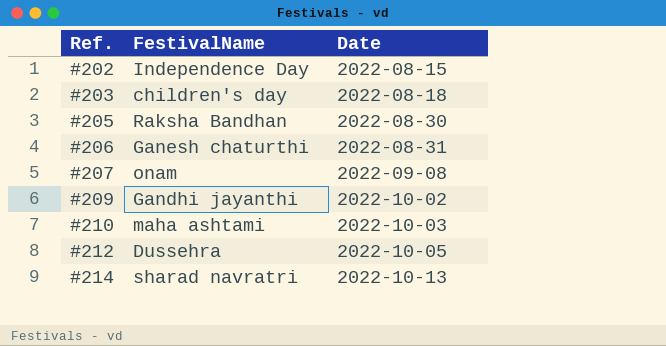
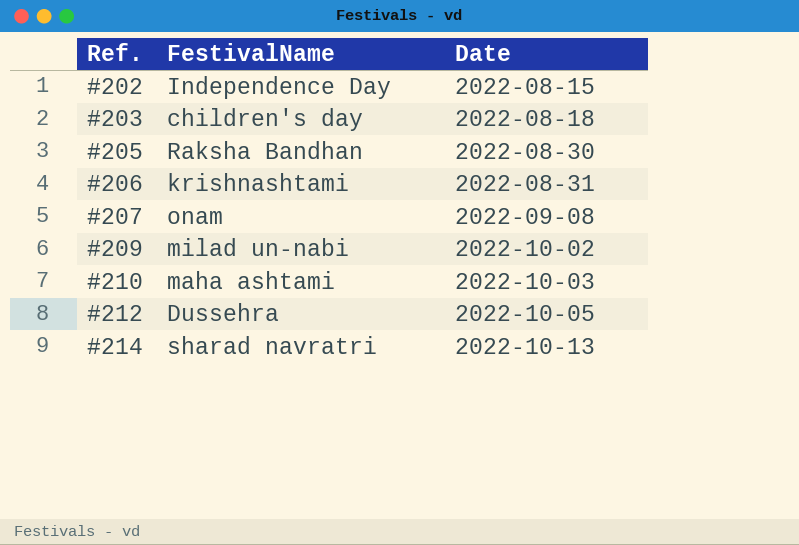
#206 | FestivalName: Ganesh chaturthi -> krishnashtami
#209 | FestivalName: Gandhi jayanthi -> milad un-nabi

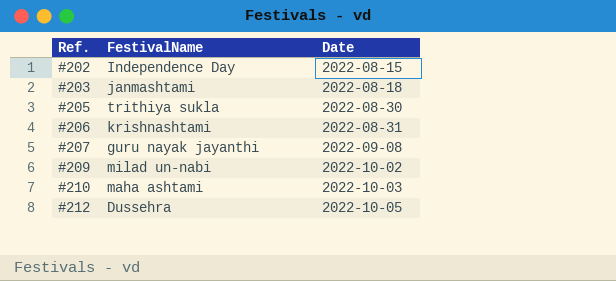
row #214: sharad navratri | 2022-10-13 -> none
#203 | FestivalName: children's day -> janmashtami
#205 | FestivalName: Raksha Bandhan -> trithiya sukla
#207 | FestivalName: onam -> guru nayak jayanthi

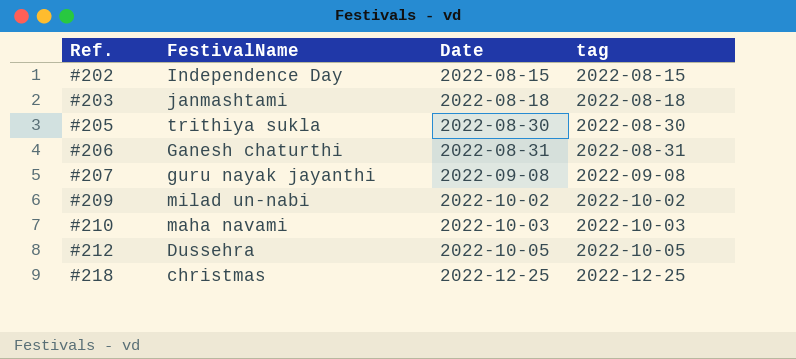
column tag | position: none -> 4
#206 | FestivalName: krishnashtami -> Ganesh chaturthi
#210 | FestivalName: maha ashtami -> maha navami
row #218: none -> christmas | 2022-12-25 | 2022-12-25

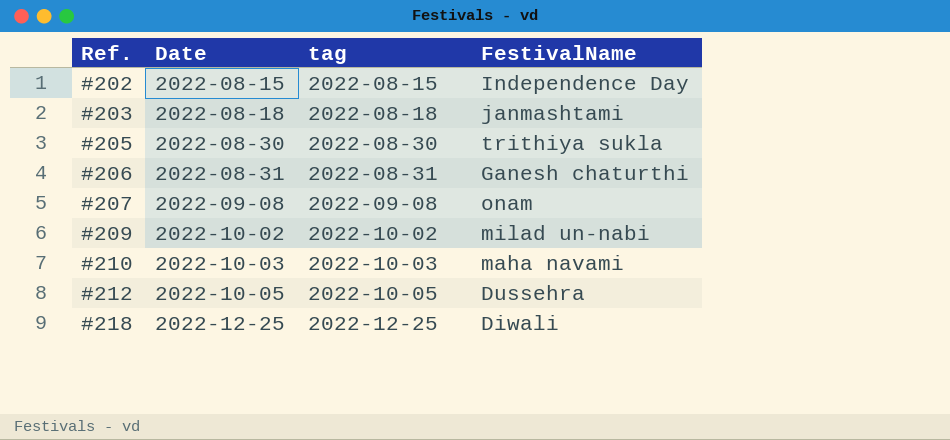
column FestivalName | position: 2 -> 4
#207 | FestivalName: guru nayak jayanthi -> onam
#218 | FestivalName: christmas -> Diwali

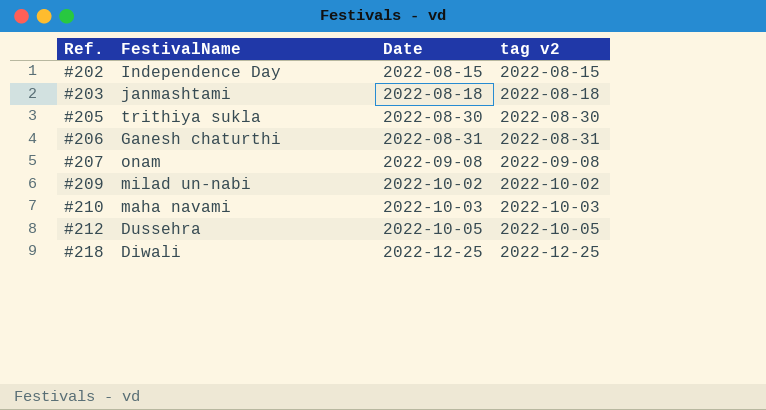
column FestivalName | position: 4 -> 2
column name: tag -> tag v2

